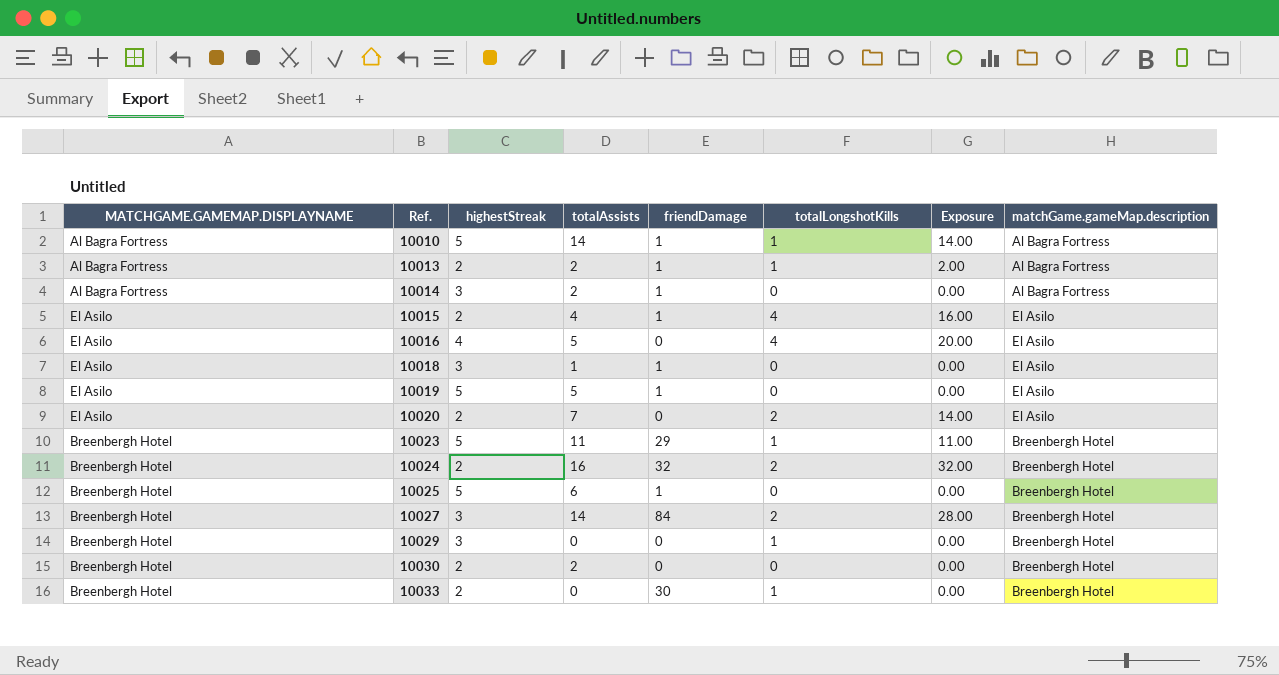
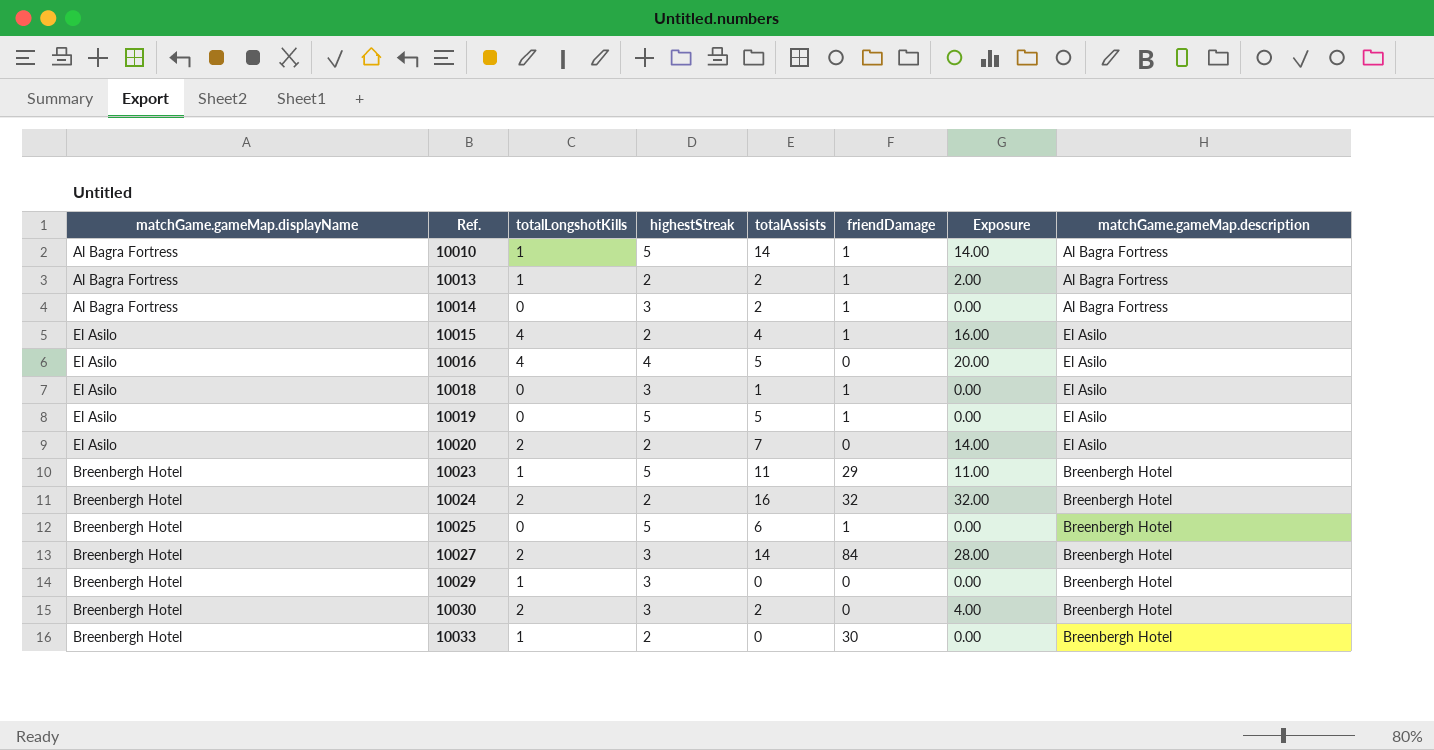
column name: MATCHGAME.GAMEMAP.DISPLAYNAME -> matchGame.gameMap.displayName
column totalLongshotKills | position: 6 -> 3
10030 | totalLongshotKills: 0 -> 2
10030 | highestStreak: 2 -> 3
10030 | Exposure: 0.00 -> 4.00

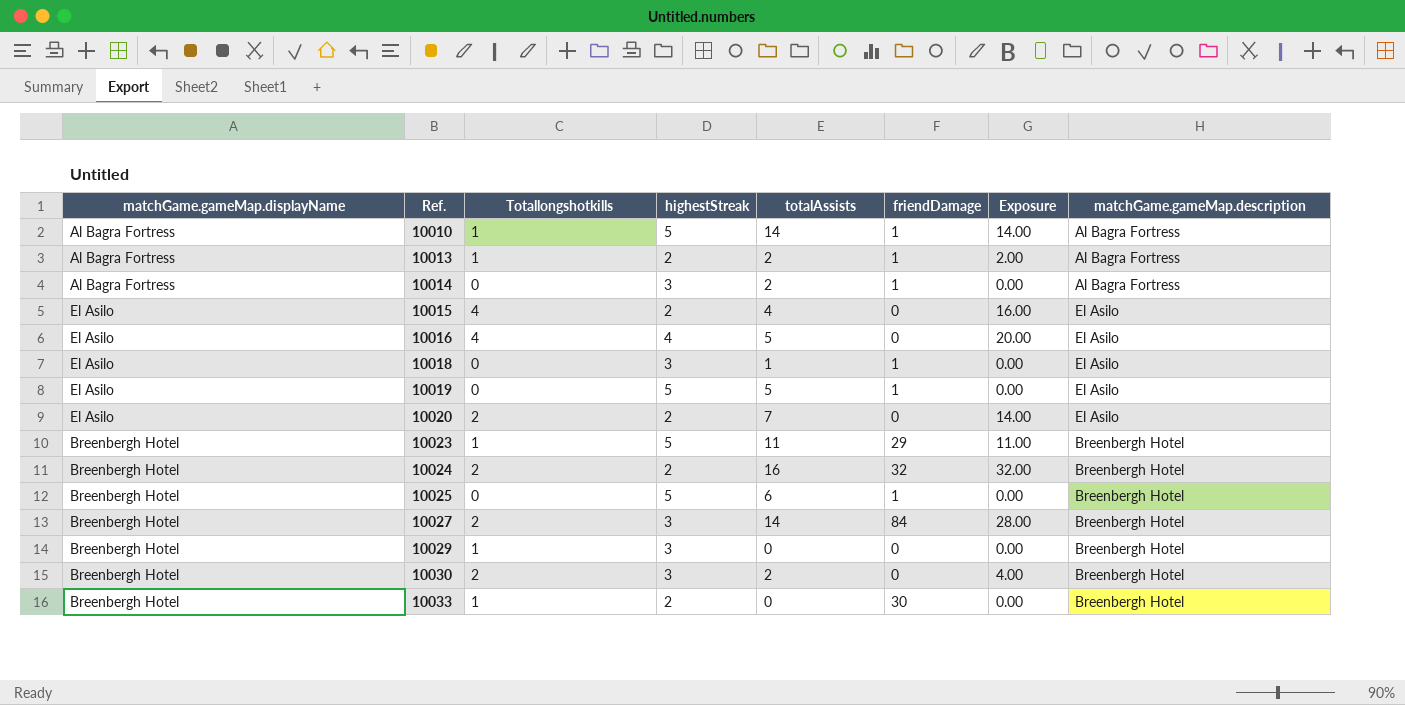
column name: totalLongshotKills -> Totallongshotkills
10015 | friendDamage: 1 -> 0

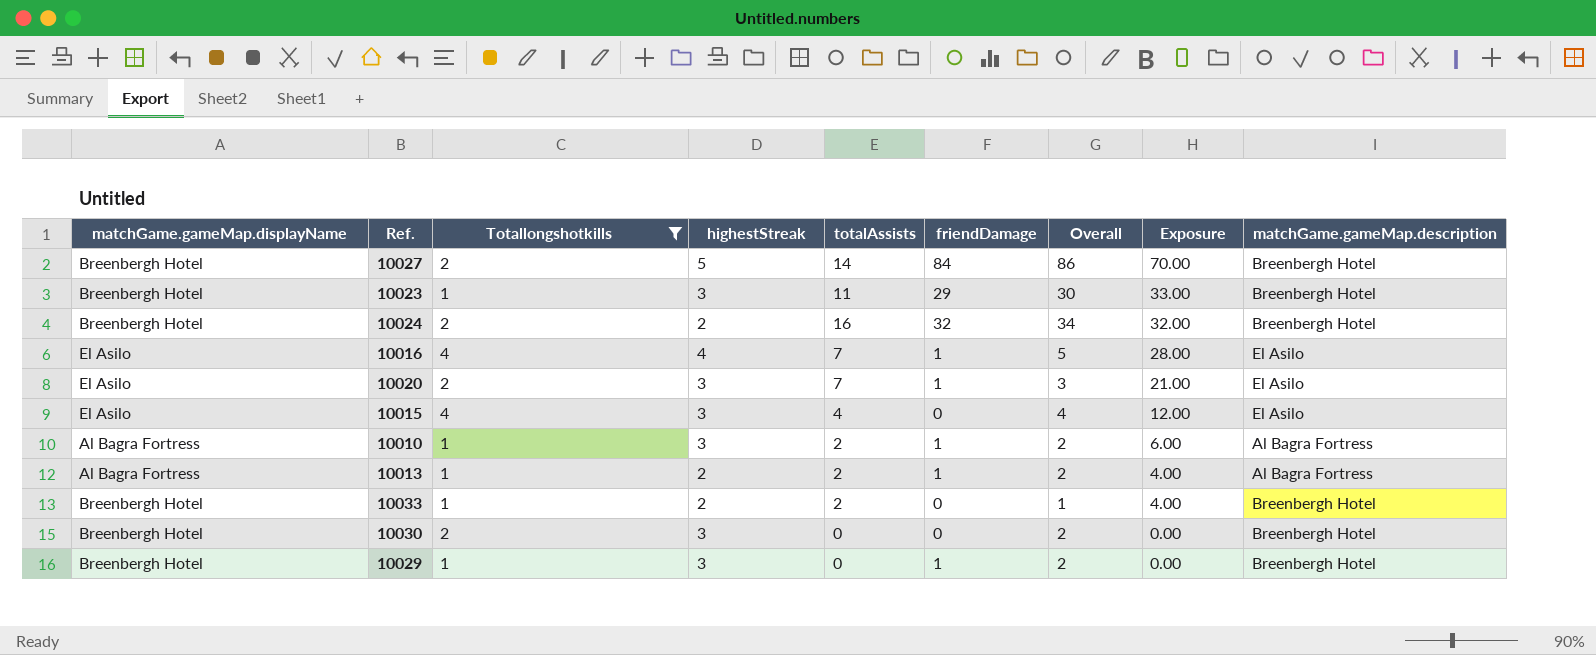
filter: none -> Totallongshotkills != 0
row order: Ref. ascending -> Exposure descending
column Overall | formula: none -> [Totallongshotkills] + [friendDamage]
column Exposure | formula: [Totallongshotkills] * [totalAssists] -> [highestStreak] * [totalAssists]
10027 | highestStreak: 3 -> 5
10023 | highestStreak: 5 -> 3
10016 | totalAssists: 5 -> 7
10016 | friendDamage: 0 -> 1
10020 | highestStreak: 2 -> 3
10020 | friendDamage: 0 -> 1
10015 | highestStreak: 2 -> 3
10010 | highestStreak: 5 -> 3
10010 | totalAssists: 14 -> 2
10033 | totalAssists: 0 -> 2
10033 | friendDamage: 30 -> 0
10030 | totalAssists: 2 -> 0
10029 | friendDamage: 0 -> 1

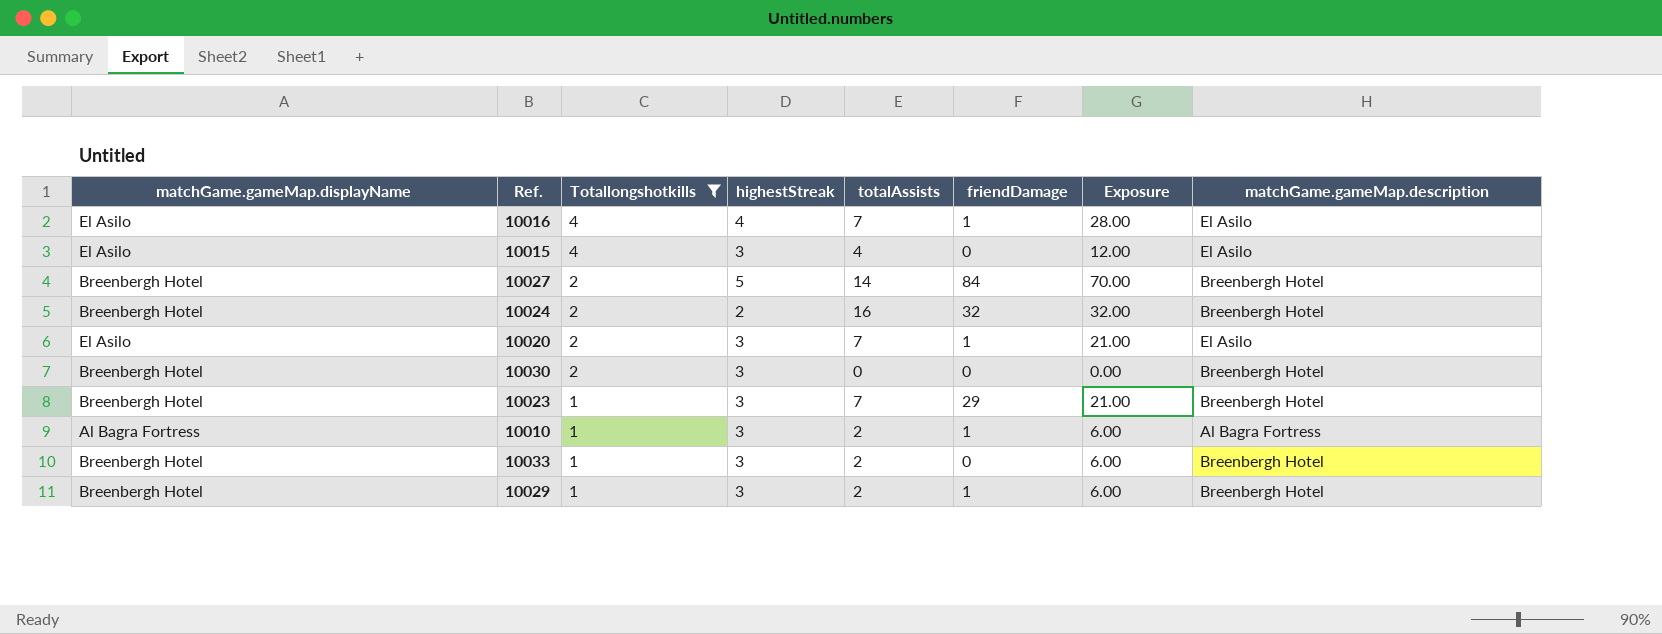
row order: Exposure descending -> Totallongshotkills descending
column Overall | formula: [Totallongshotkills] + [friendDamage] -> none
row 10013: Al Bagra Fortress | 1 | 2 | 2 | 1 | 2 | 4.00 | Al Bagra Fortress -> none
10023 | totalAssists: 11 -> 7
10023 | Exposure: 33.00 -> 21.00
10033 | highestStreak: 2 -> 3
10033 | Exposure: 4.00 -> 6.00
10029 | totalAssists: 0 -> 2
10029 | Exposure: 0.00 -> 6.00

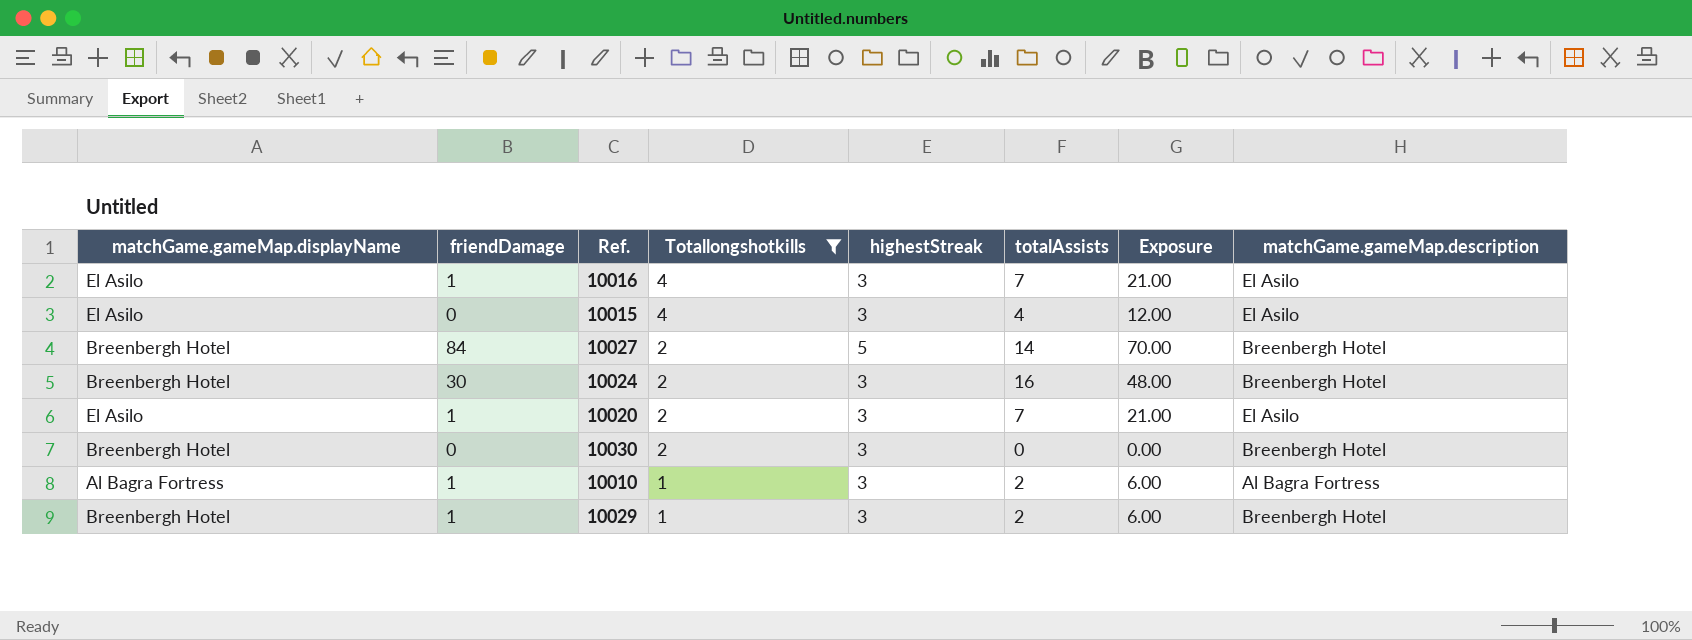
column friendDamage | position: 6 -> 2
row 10023: Breenbergh Hotel | 1 | 3 | 7 | 29 | 21.00 | Breenbergh Hotel -> none
row 10033: Breenbergh Hotel | 1 | 3 | 2 | 0 | 6.00 | Breenbergh Hotel -> none
10016 | highestStreak: 4 -> 3
10016 | Exposure: 28.00 -> 21.00
10024 | friendDamage: 32 -> 30
10024 | highestStreak: 2 -> 3
10024 | Exposure: 32.00 -> 48.00

